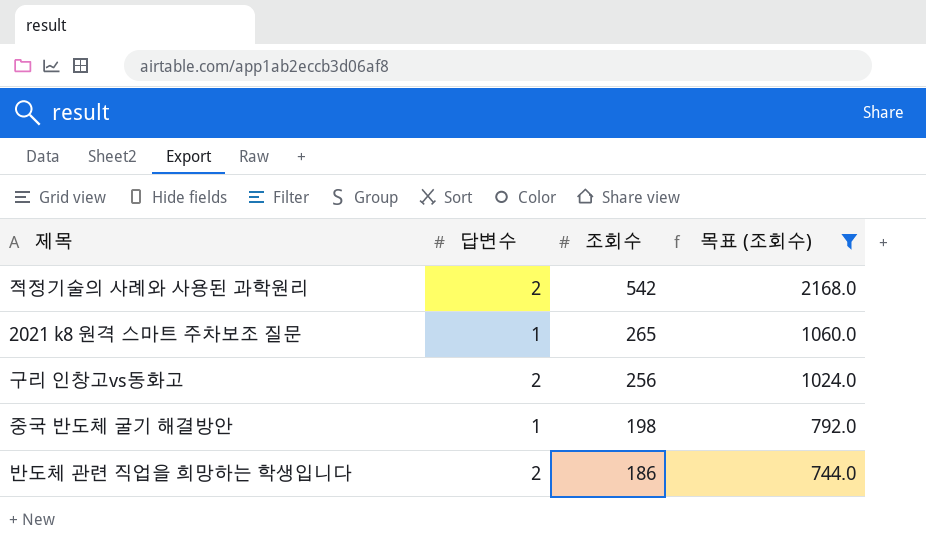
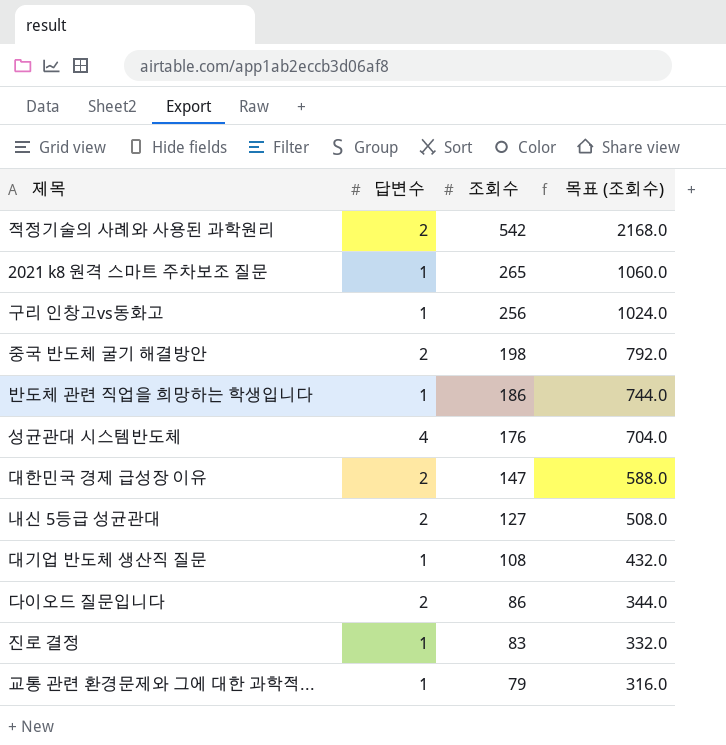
filter: 목표 (조회수) >= 744.0 -> none
구리 인창고vs동화고 | 답변수: 2 -> 1
중국 반도체 굴기 해결방안 | 답변수: 1 -> 2
반도체 관련 직업을 희망하는 학생입니다 | 답변수: 2 -> 1

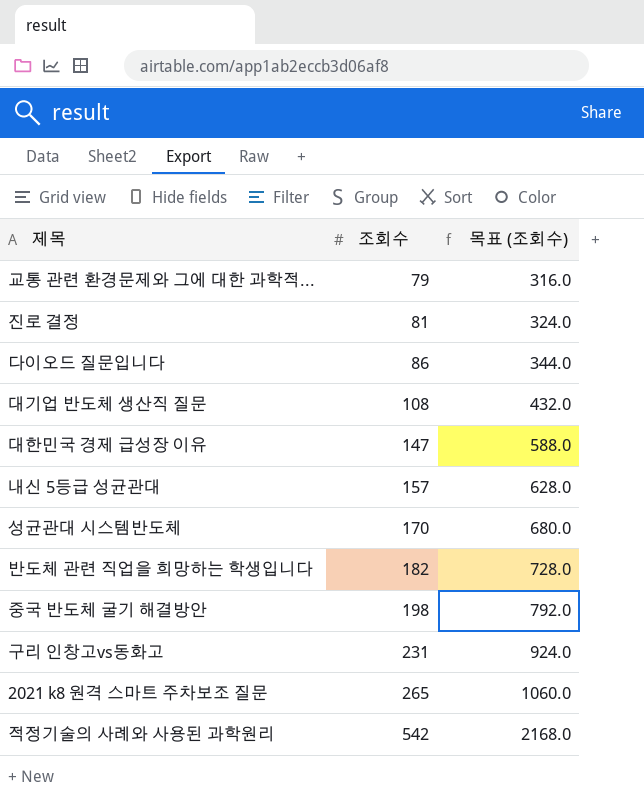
row order: 조회수 descending -> 조회수 ascending
column 답변수 | position: 2 -> none
진로 결정 | 조회수: 83 -> 81
진로 결정 | 목표 (조회수): 332.0 -> 324.0
내신 5등급 성균관대 | 조회수: 127 -> 157
내신 5등급 성균관대 | 목표 (조회수): 508.0 -> 628.0
성균관대 시스템반도체 | 조회수: 176 -> 170
성균관대 시스템반도체 | 목표 (조회수): 704.0 -> 680.0
반도체 관련 직업을 희망하는 학생입니다 | 조회수: 186 -> 182
반도체 관련 직업을 희망하는 학생입니다 | 목표 (조회수): 744.0 -> 728.0
구리 인창고vs동화고 | 조회수: 256 -> 231
구리 인창고vs동화고 | 목표 (조회수): 1024.0 -> 924.0

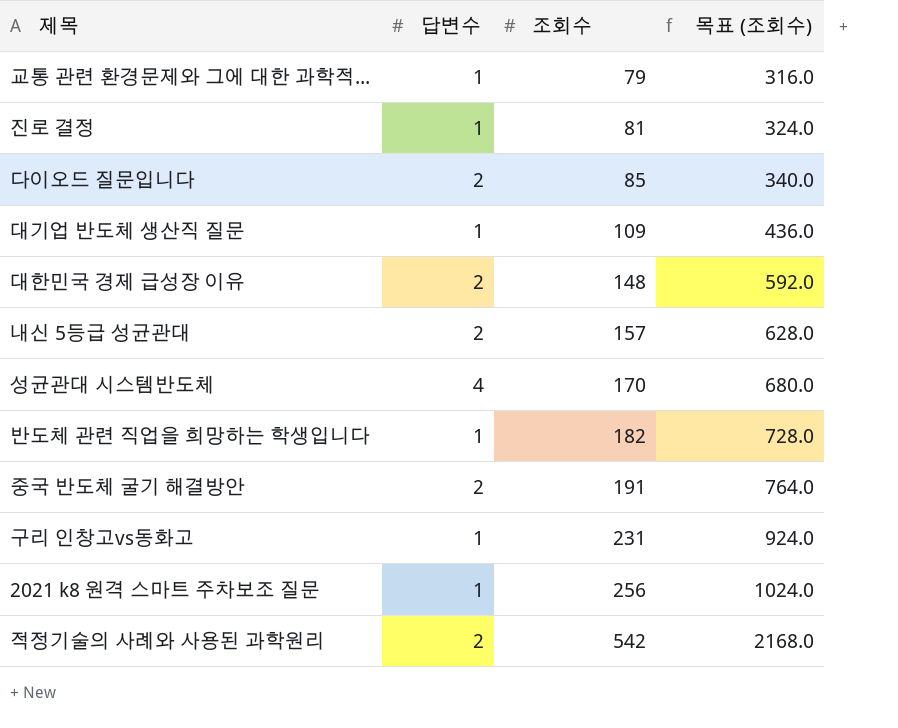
column 답변수 | position: none -> 2
다이오드 질문입니다 | 조회수: 86 -> 85
다이오드 질문입니다 | 목표 (조회수): 344.0 -> 340.0
대기업 반도체 생산직 질문 | 조회수: 108 -> 109
대기업 반도체 생산직 질문 | 목표 (조회수): 432.0 -> 436.0
대한민국 경제 급성장 이유 | 조회수: 147 -> 148
대한민국 경제 급성장 이유 | 목표 (조회수): 588.0 -> 592.0
중국 반도체 굴기 해결방안 | 조회수: 198 -> 191
중국 반도체 굴기 해결방안 | 목표 (조회수): 792.0 -> 764.0
2021 k8 원격 스마트 주차보조 질문 | 조회수: 265 -> 256
2021 k8 원격 스마트 주차보조 질문 | 목표 (조회수): 1060.0 -> 1024.0

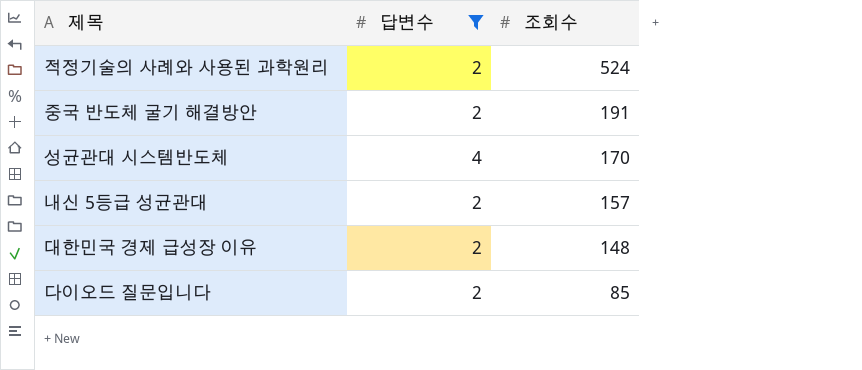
filter: none -> 답변수 != 1
row order: 조회수 ascending -> 조회수 descending
column 목표 (조회수) | formula: [조회수] * 4 -> none
적정기술의 사례와 사용된 과학원리 | 조회수: 542 -> 524

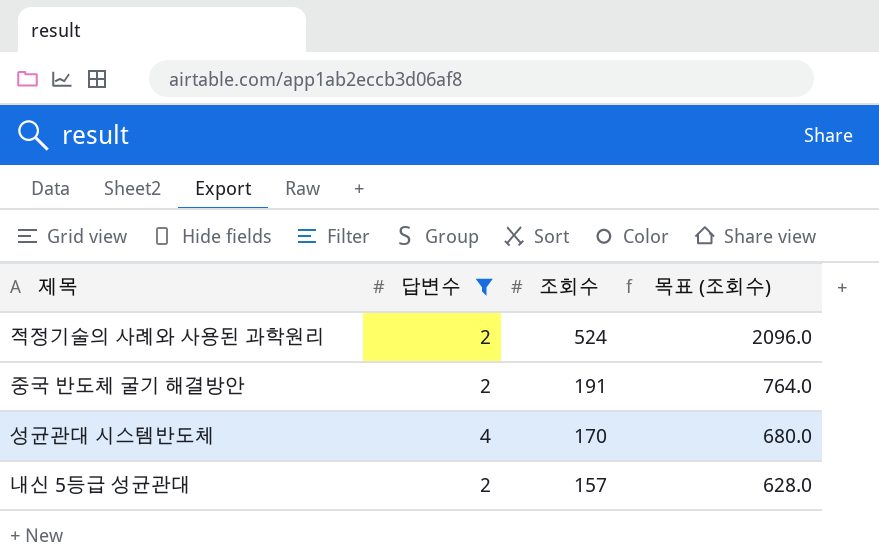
column 목표 (조회수) | formula: none -> [조회수] * 4
row 대한민국 경제 급성장 이유: 2 | 148 -> none
row 다이오드 질문입니다: 2 | 85 -> none

